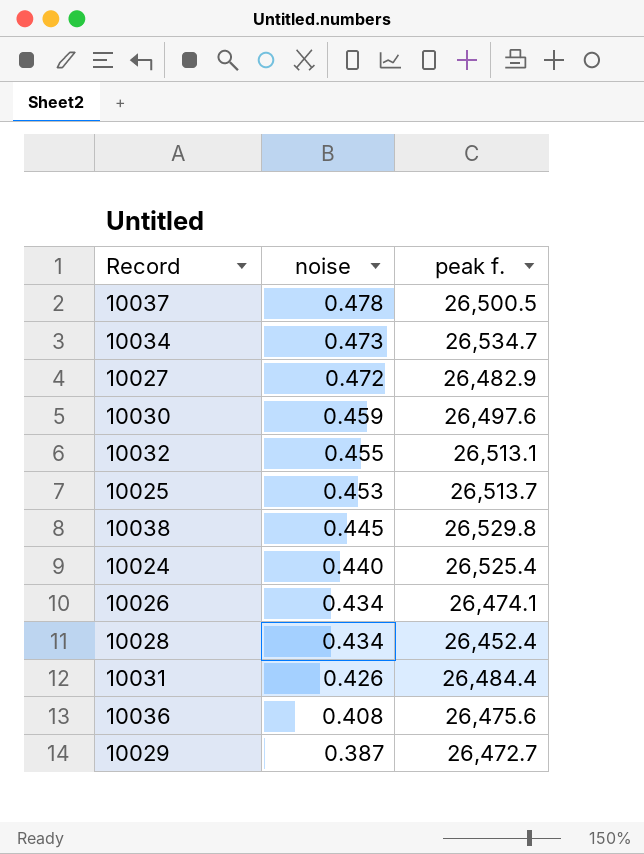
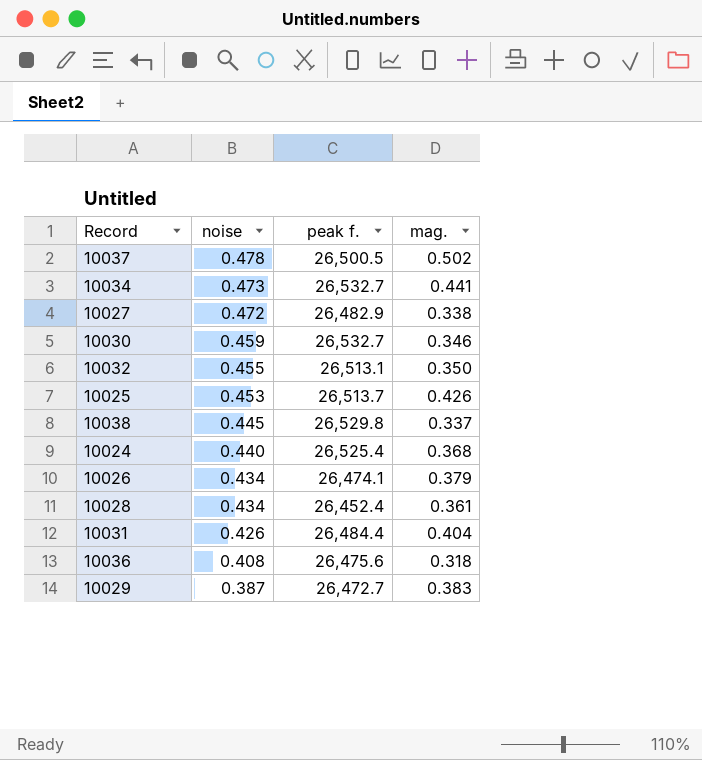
column mag. | position: none -> 4
10034 | peak f.: 26,534.7 -> 26,532.7
10030 | peak f.: 26,497.6 -> 26,532.7

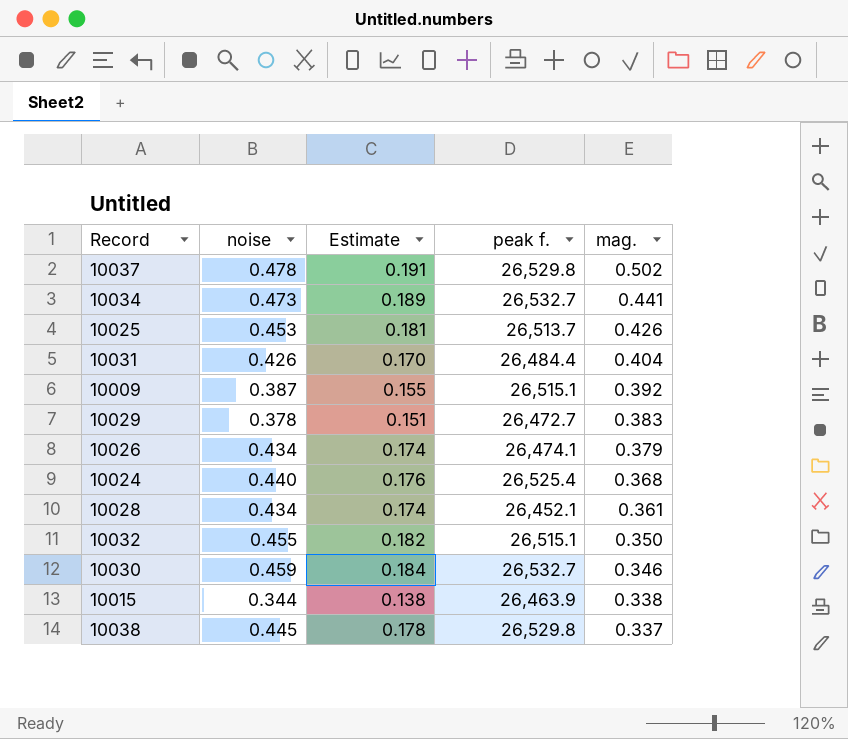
row order: noise descending -> mag. descending
column Estimate | formula: none -> [noise] * 0.4
row 10027: 0.472 | 26,482.9 | 0.338 -> none
row 10036: 0.408 | 26,475.6 | 0.318 -> none
10037 | peak f.: 26,500.5 -> 26,529.8
row 10009: none -> 0.387 | 0.155 | 26,515.1 | 0.392
10029 | noise: 0.387 -> 0.378
10028 | peak f.: 26,452.4 -> 26,452.1
10032 | peak f.: 26,513.1 -> 26,515.1
row 10015: none -> 0.344 | 0.138 | 26,463.9 | 0.338

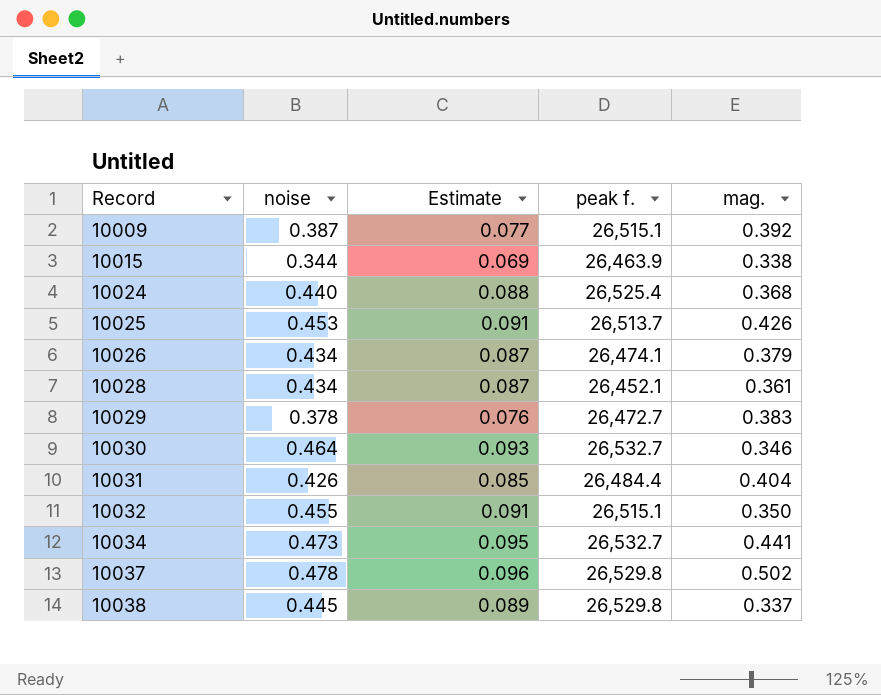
row order: mag. descending -> Record ascending
column Estimate | formula: [noise] * 0.4 -> [noise] * 0.2
10030 | noise: 0.459 -> 0.464

